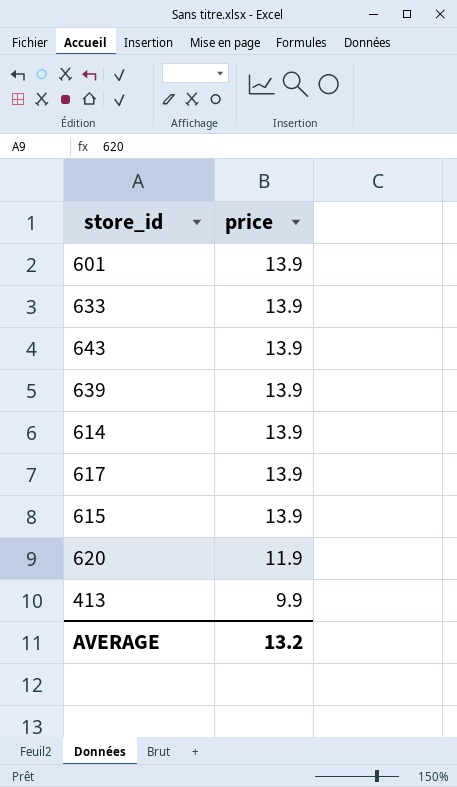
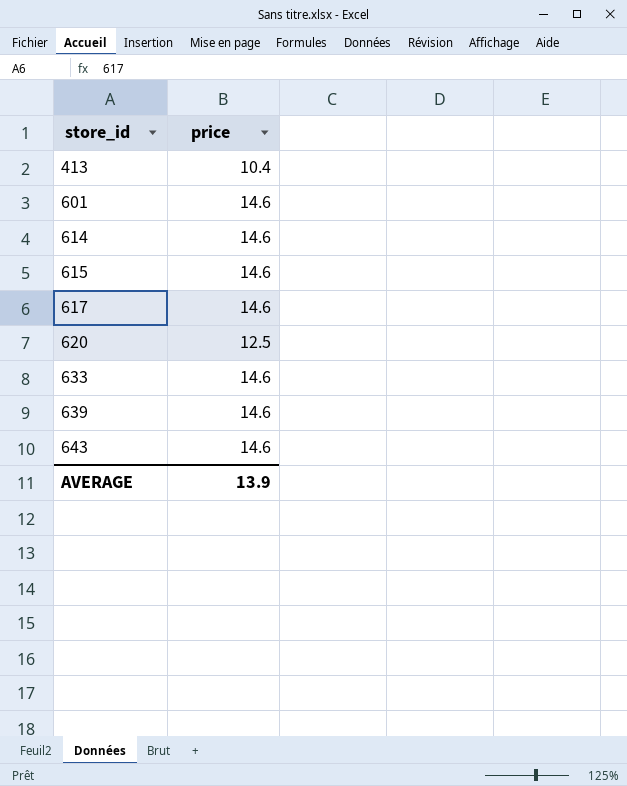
row order: price descending -> store_id ascending
413 | price: 9.9 -> 10.4
601 | price: 13.9 -> 14.6
614 | price: 13.9 -> 14.6
615 | price: 13.9 -> 14.6
617 | price: 13.9 -> 14.6
620 | price: 11.9 -> 12.5
633 | price: 13.9 -> 14.6
639 | price: 13.9 -> 14.6
643 | price: 13.9 -> 14.6
AVERAGE | price: 13.2 -> 13.9

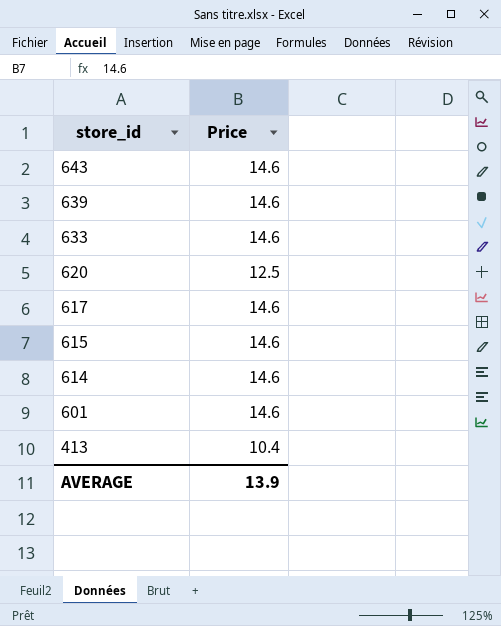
row order: store_id ascending -> store_id descending
column name: price -> Price

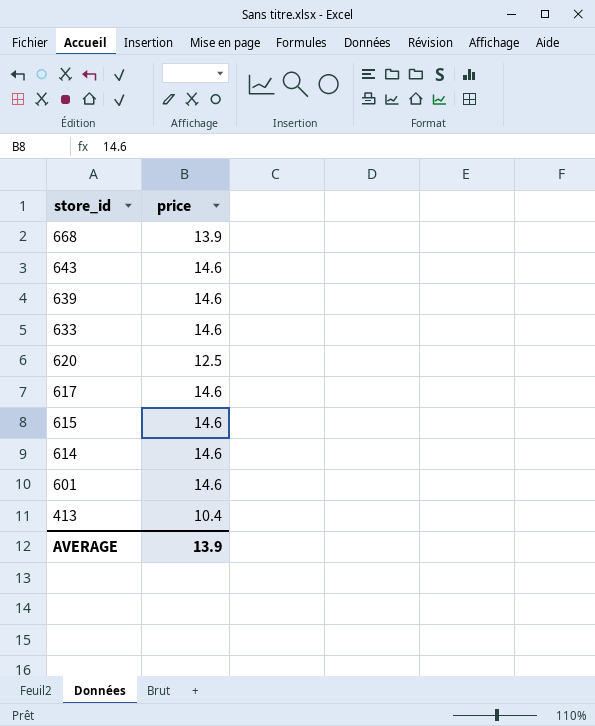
column name: Price -> price
row 668: none -> 13.9

